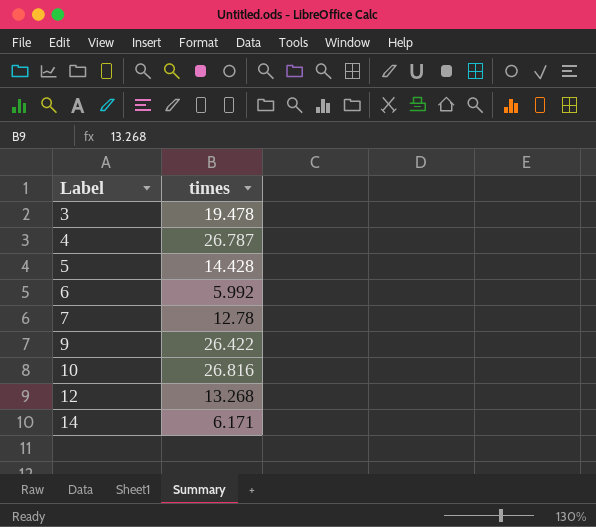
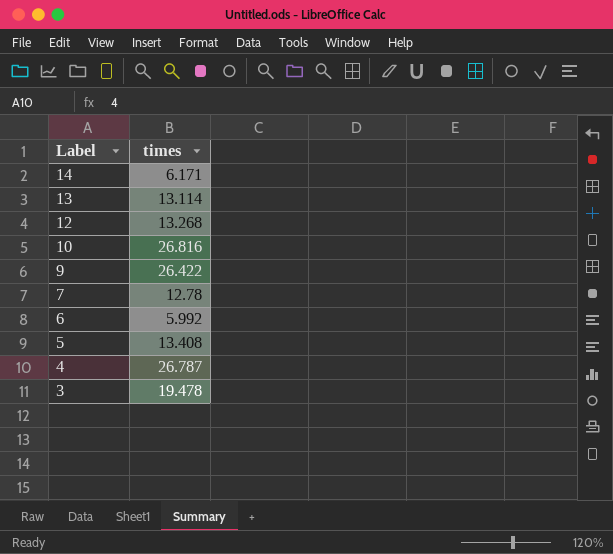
row order: Label ascending -> Label descending
row 13: none -> 13.114
5 | times: 14.428 -> 13.408

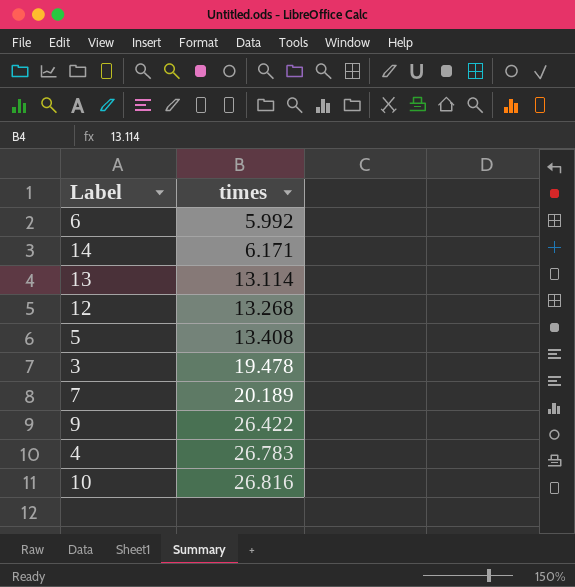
row order: Label descending -> times ascending
7 | times: 12.78 -> 20.189
4 | times: 26.787 -> 26.783

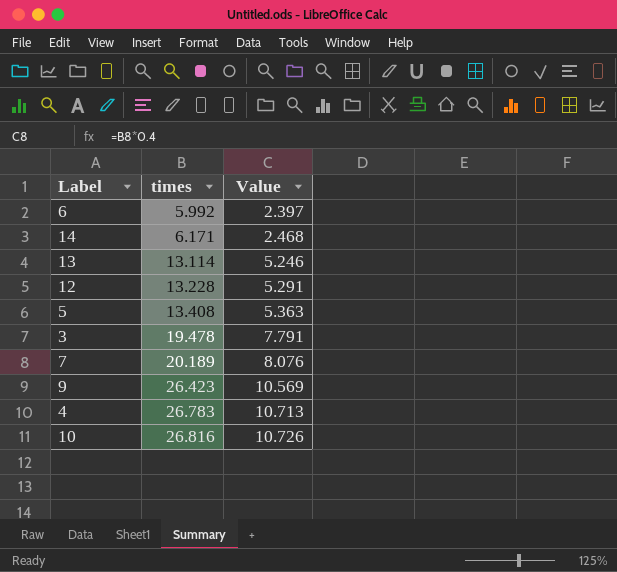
column Value | formula: none -> [times] * 0.4
12 | times: 13.268 -> 13.228
9 | times: 26.422 -> 26.423

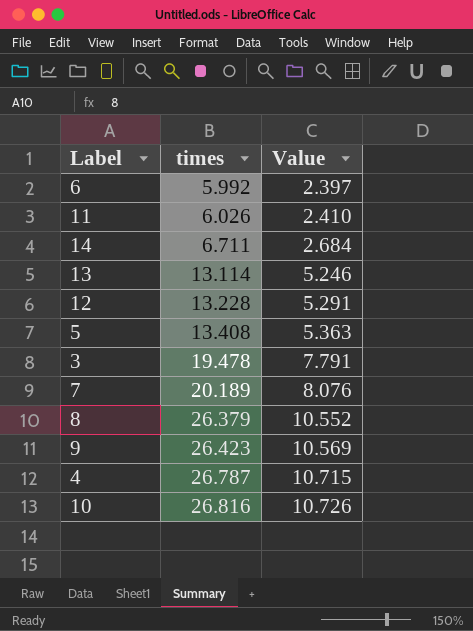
row 11: none -> 6.026 | 2.410
14 | times: 6.171 -> 6.711
14 | Value: 2.468 -> 2.684
row 8: none -> 26.379 | 10.552
4 | times: 26.783 -> 26.787
4 | Value: 10.713 -> 10.715

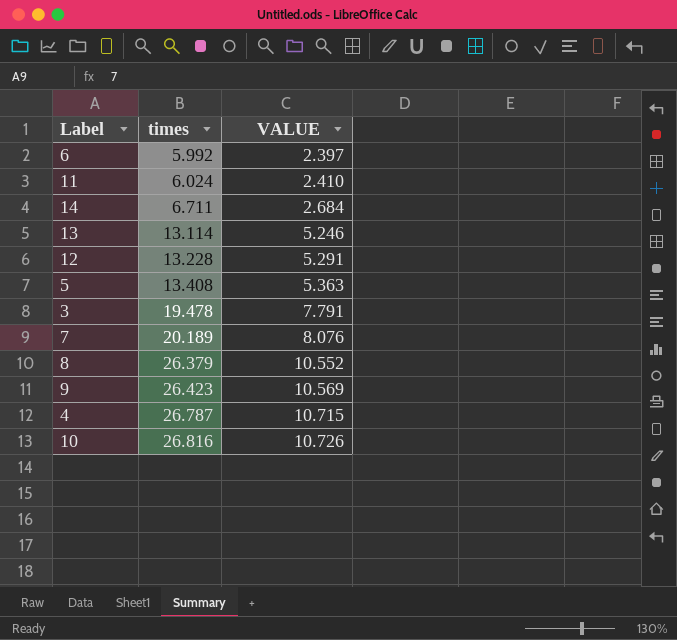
column name: Value -> VALUE
11 | times: 6.026 -> 6.024

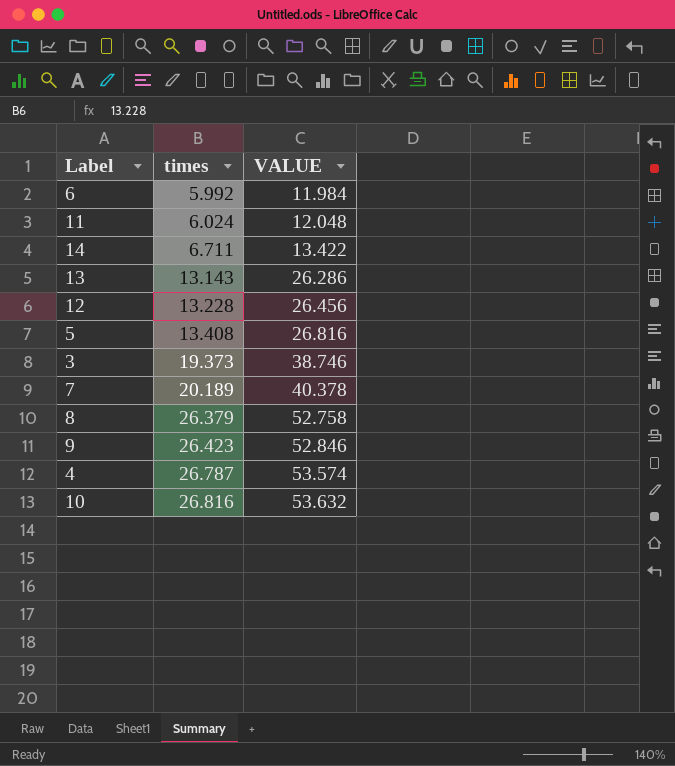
column VALUE | formula: [times] * 0.4 -> [times] * 2
13 | times: 13.114 -> 13.143
3 | times: 19.478 -> 19.373

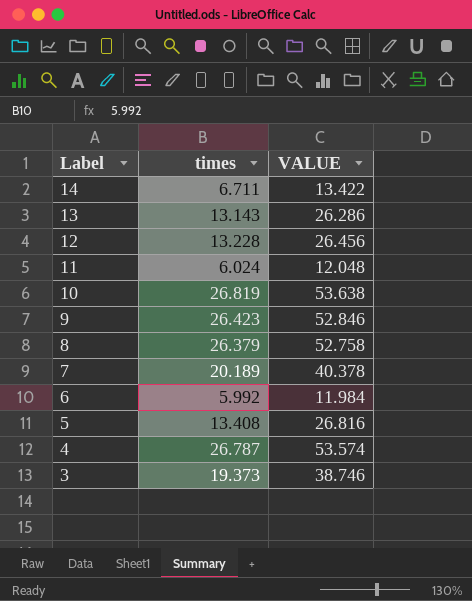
row order: times ascending -> Label descending
10 | times: 26.816 -> 26.819
10 | VALUE: 53.632 -> 53.638

